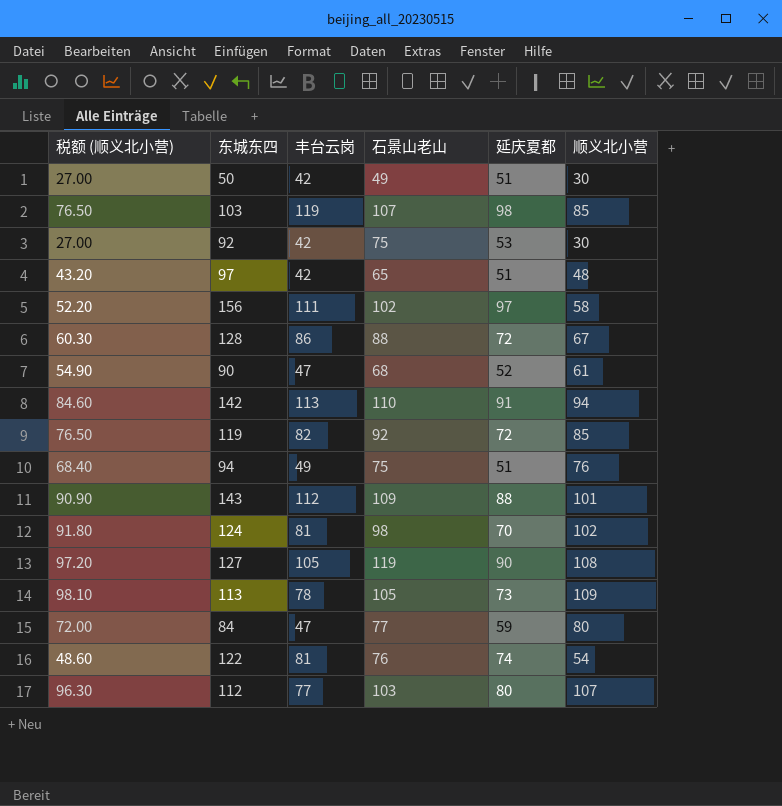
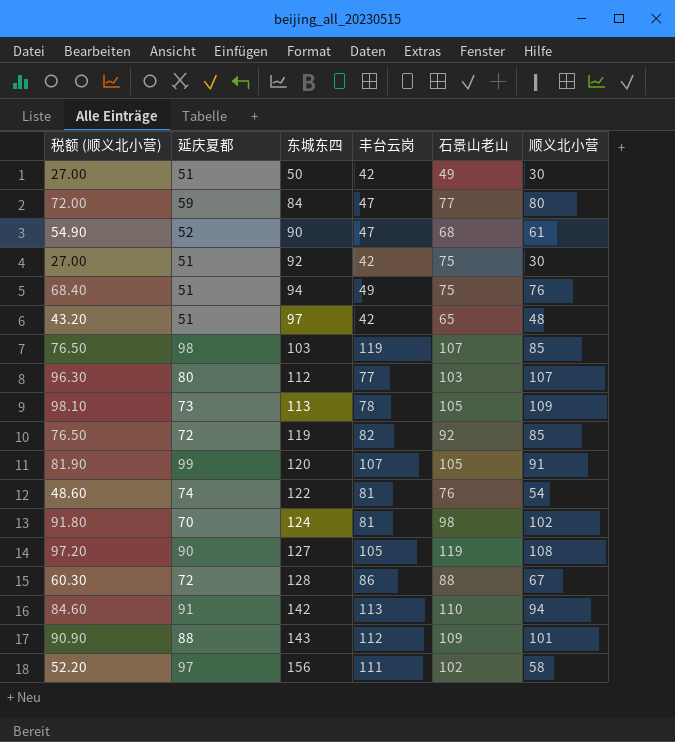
row order: none -> 东城东四 ascending
column 延庆夏都 | position: 5 -> 2
92 | 延庆夏都: 53 -> 51
row 120: none -> 81.90 | 99 | 107 | 105 | 91

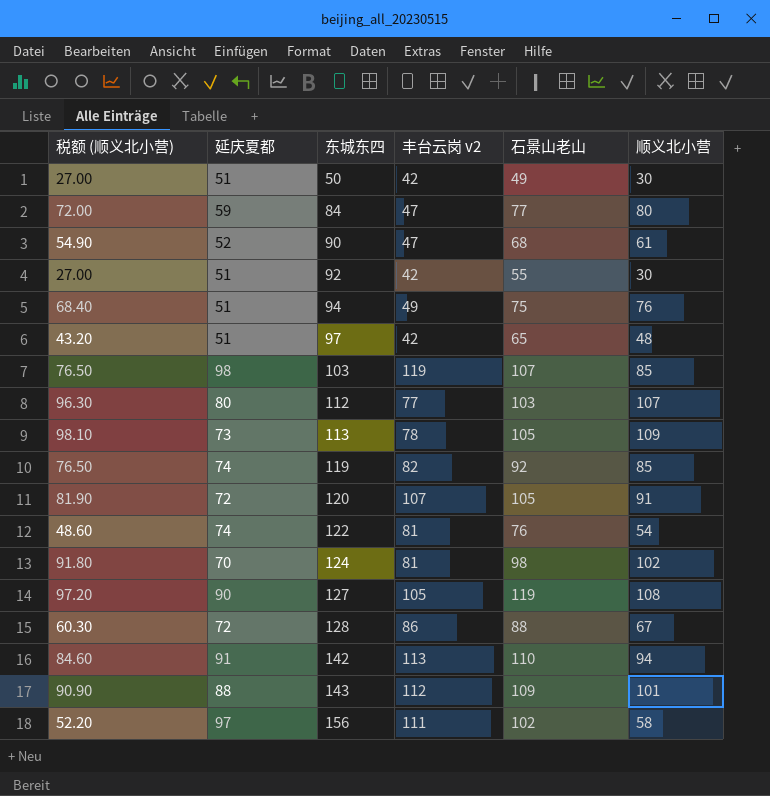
column name: 丰台云岗 -> 丰台云岗 v2
92 | 石景山老山: 75 -> 55
119 | 延庆夏都: 72 -> 74
120 | 延庆夏都: 99 -> 72

